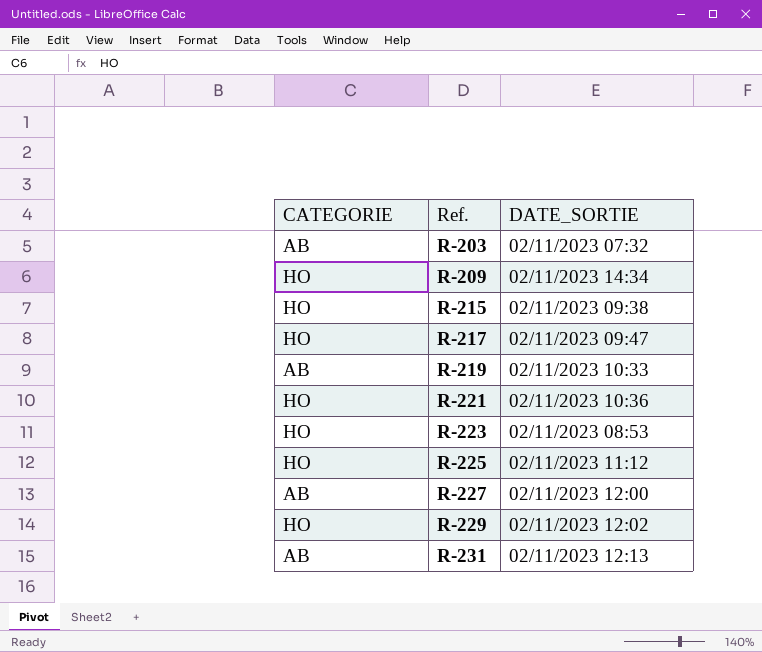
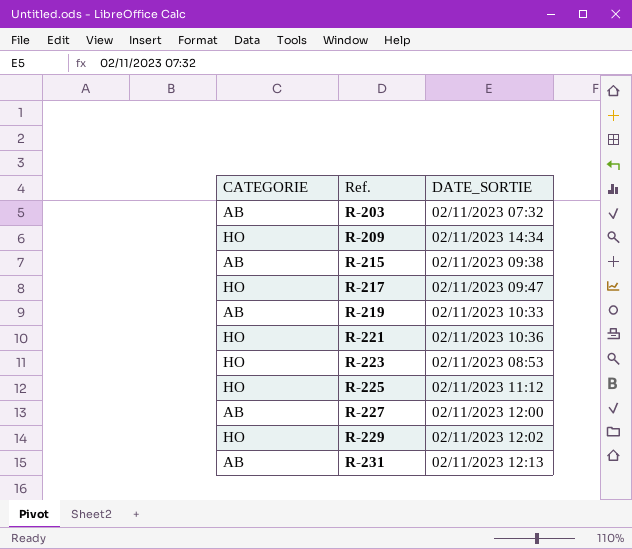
R-215 | CATEGORIE: HO -> AB

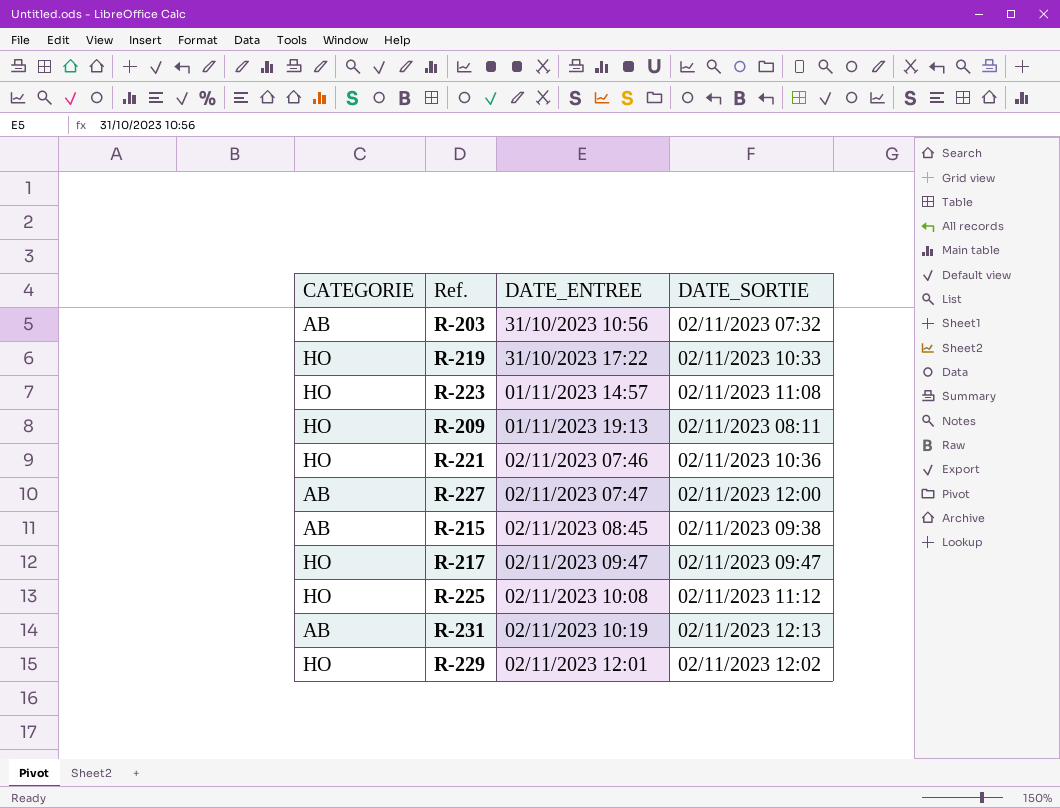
row order: Ref. ascending -> DATE_ENTREE ascending
column DATE_ENTREE | position: none -> 3
R-219 | CATEGORIE: AB -> HO
R-223 | DATE_SORTIE: 02/11/2023 08:53 -> 02/11/2023 11:08
R-209 | DATE_SORTIE: 02/11/2023 14:34 -> 02/11/2023 08:11

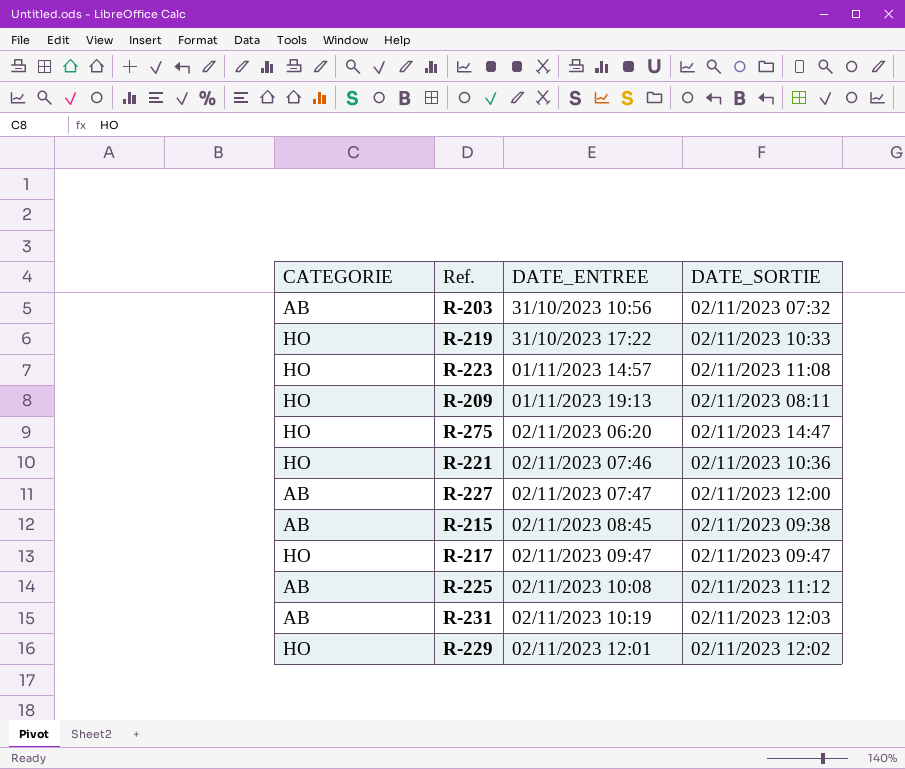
row R-275: none -> HO | 02/11/2023 06:20 | 02/11/2023 14:47
R-225 | CATEGORIE: HO -> AB
R-231 | DATE_SORTIE: 02/11/2023 12:13 -> 02/11/2023 12:03

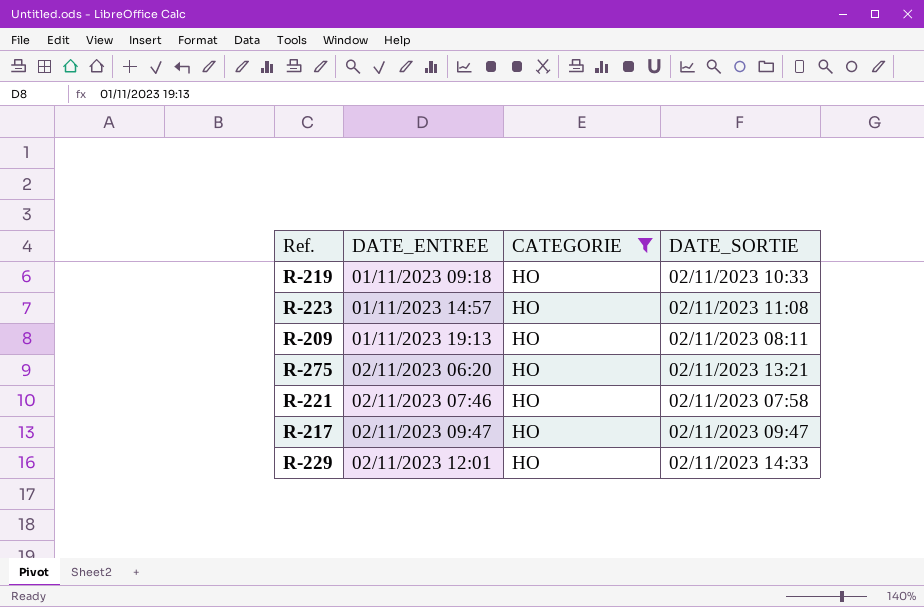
filter: none -> CATEGORIE = HO
column CATEGORIE | position: 1 -> 3
R-219 | DATE_ENTREE: 31/10/2023 17:22 -> 01/11/2023 09:18
R-275 | DATE_SORTIE: 02/11/2023 14:47 -> 02/11/2023 13:21
R-221 | DATE_SORTIE: 02/11/2023 10:36 -> 02/11/2023 07:58
R-229 | DATE_SORTIE: 02/11/2023 12:02 -> 02/11/2023 14:33

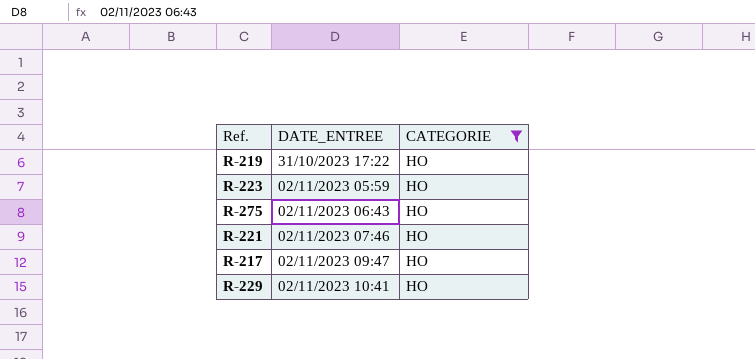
column DATE_SORTIE | position: 4 -> none
row R-209: 01/11/2023 19:13 | HO | 02/11/2023 08:11 -> none
R-219 | DATE_ENTREE: 01/11/2023 09:18 -> 31/10/2023 17:22
R-223 | DATE_ENTREE: 01/11/2023 14:57 -> 02/11/2023 05:59
R-275 | DATE_ENTREE: 02/11/2023 06:20 -> 02/11/2023 06:43
R-229 | DATE_ENTREE: 02/11/2023 12:01 -> 02/11/2023 10:41

